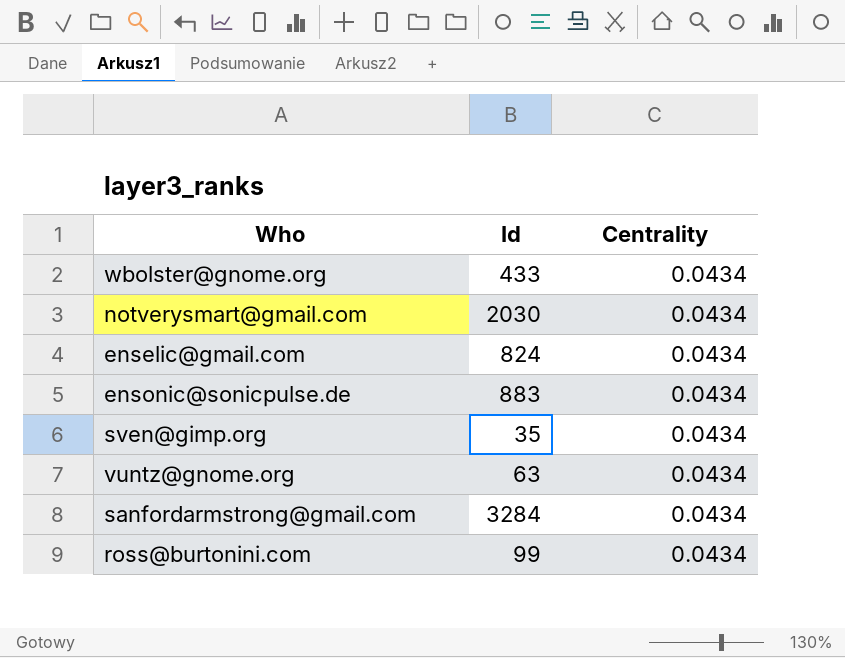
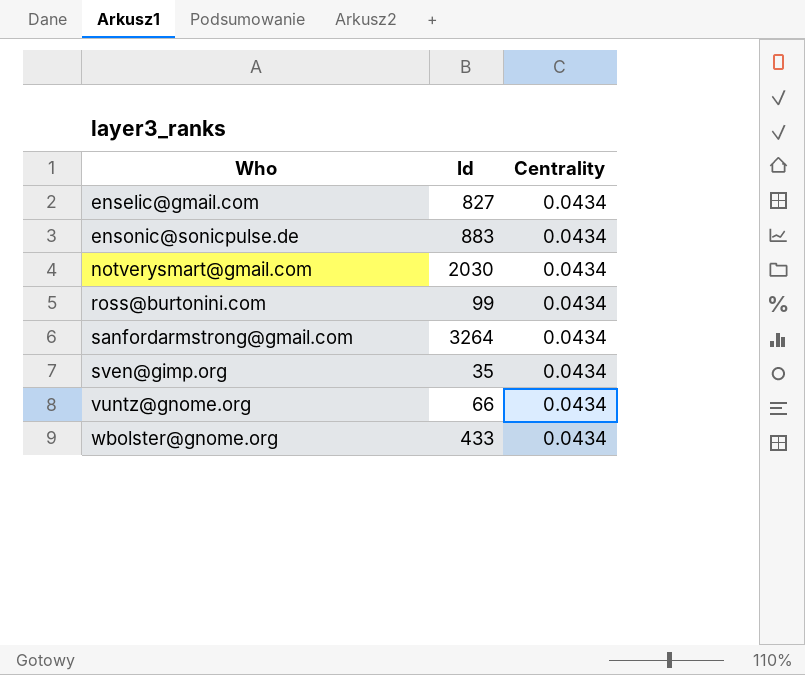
row order: none -> Who ascending
enselic@gmail.com | Id: 824 -> 827
sanfordarmstrong@gmail.com | Id: 3284 -> 3264
vuntz@gnome.org | Id: 63 -> 66

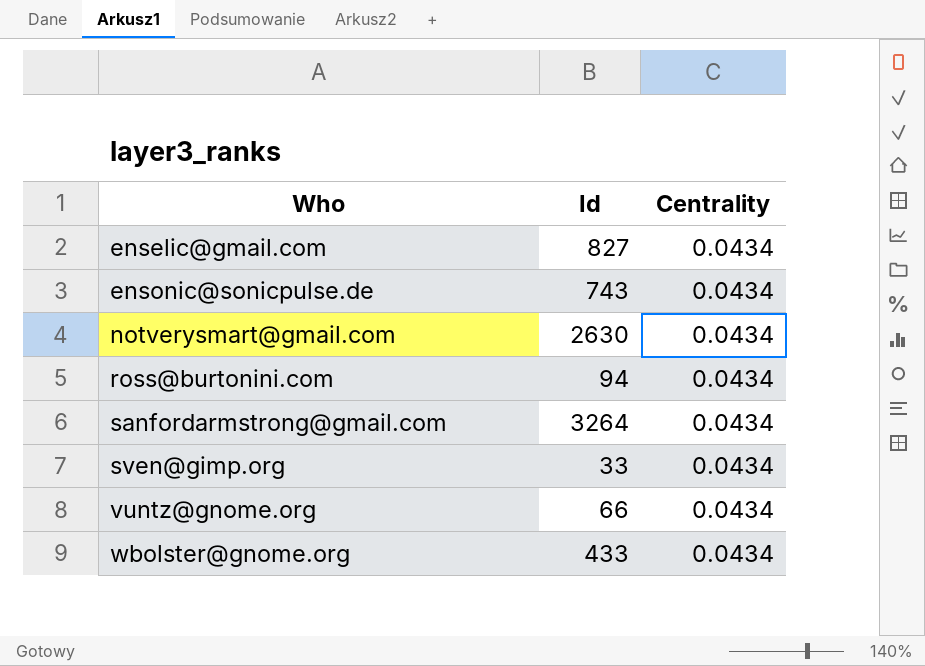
ensonic@sonicpulse.de | Id: 883 -> 743
notverysmart@gmail.com | Id: 2030 -> 2630
ross@burtonini.com | Id: 99 -> 94
sven@gimp.org | Id: 35 -> 33

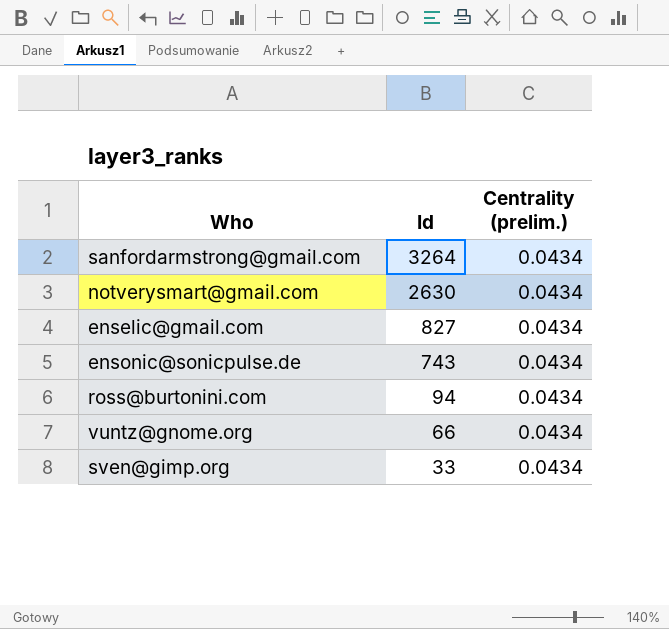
row order: Who ascending -> Id descending
column name: Centrality -> Centrality (prelim.)
row wbolster@gnome.org: 433 | 0.0434 -> none

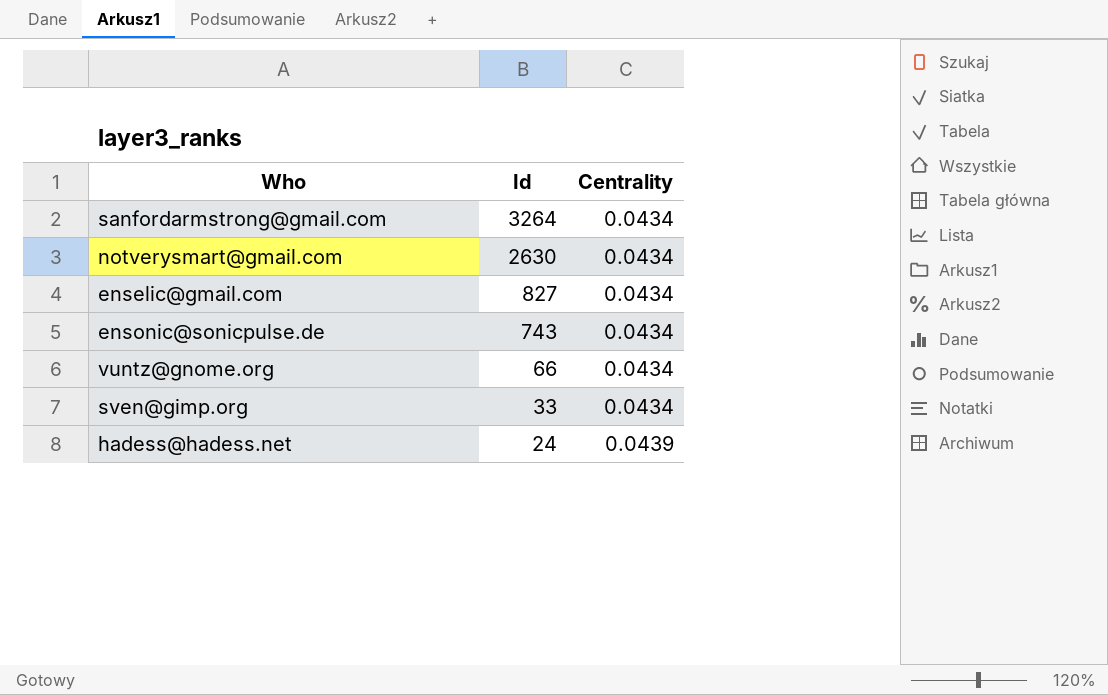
column name: Centrality (prelim.) -> Centrality
row ross@burtonini.com: 94 | 0.0434 -> none
row hadess@hadess.net: none -> 24 | 0.0439

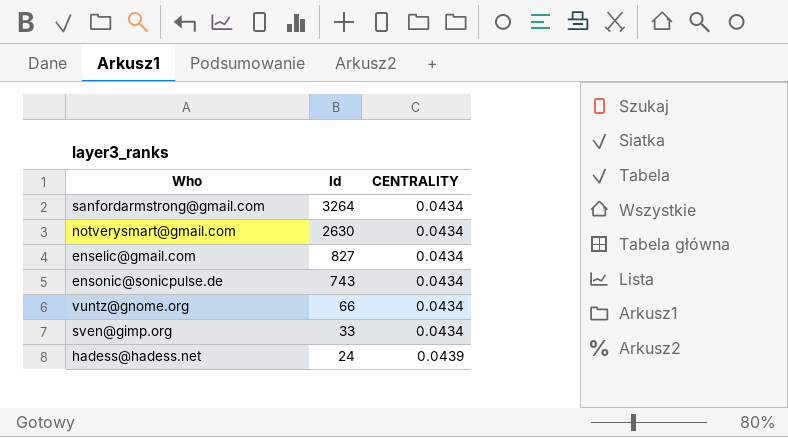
column name: Centrality -> CENTRALITY

